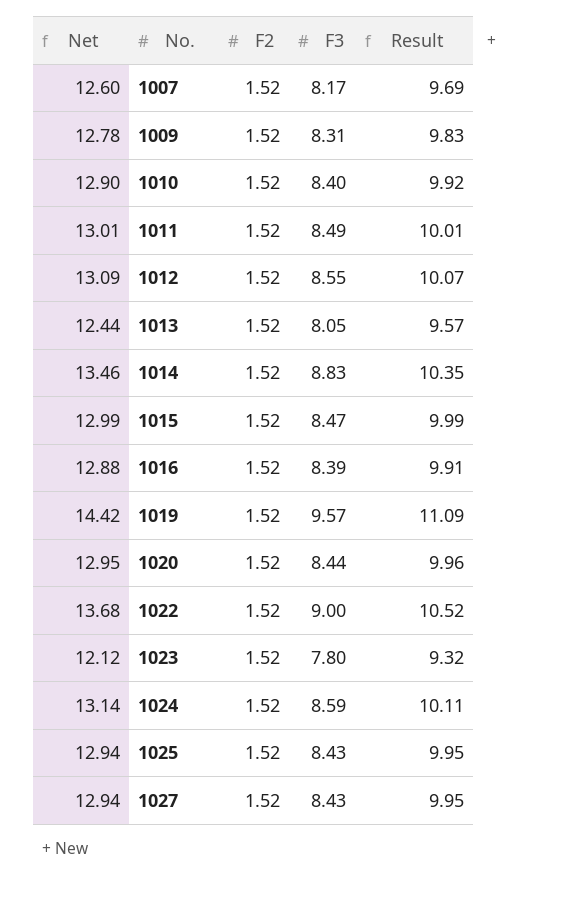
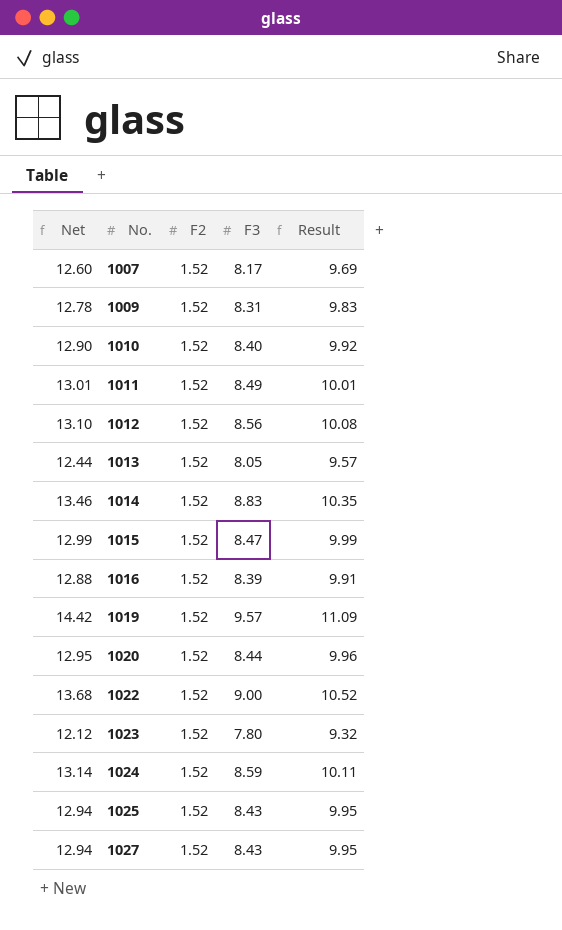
1012 | Net: 13.09 -> 13.10
1012 | F3: 8.55 -> 8.56
1012 | Result: 10.07 -> 10.08

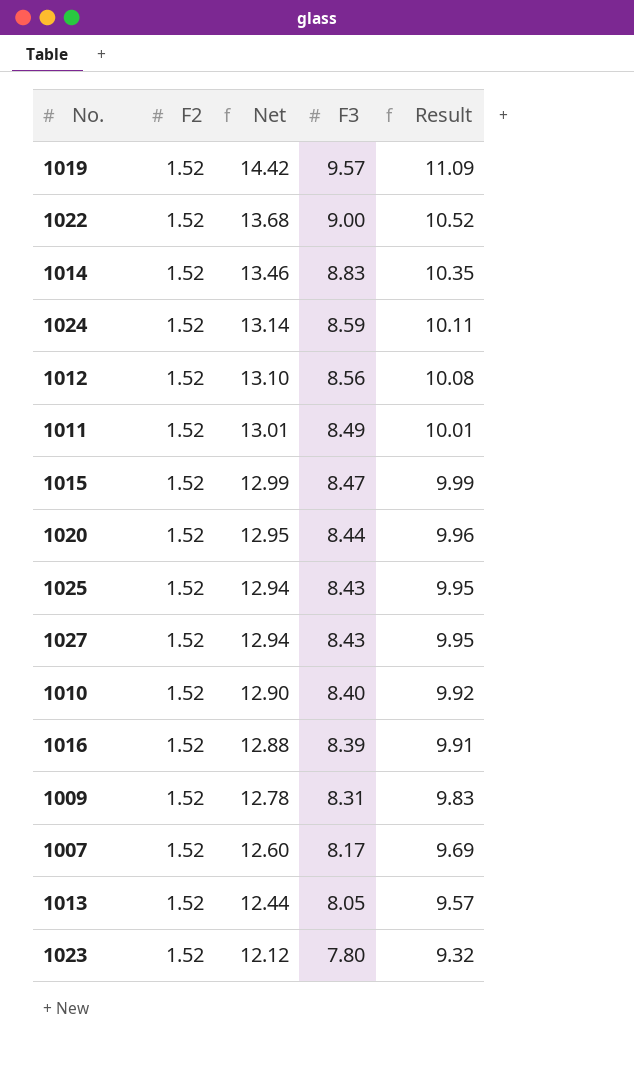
row order: No. ascending -> Net descending
column Net | position: 1 -> 3

